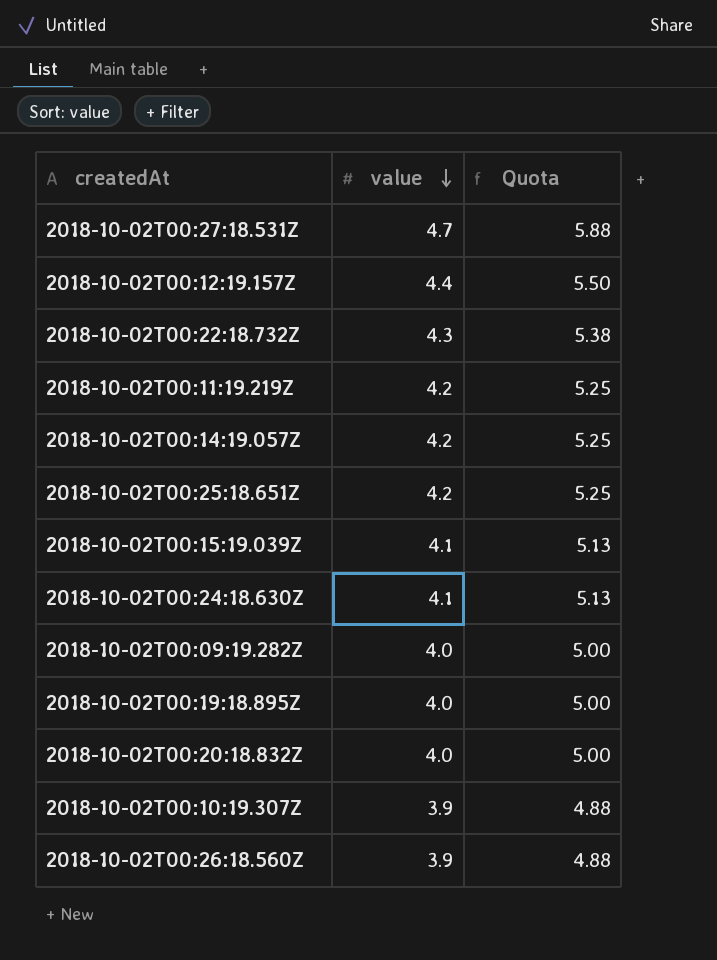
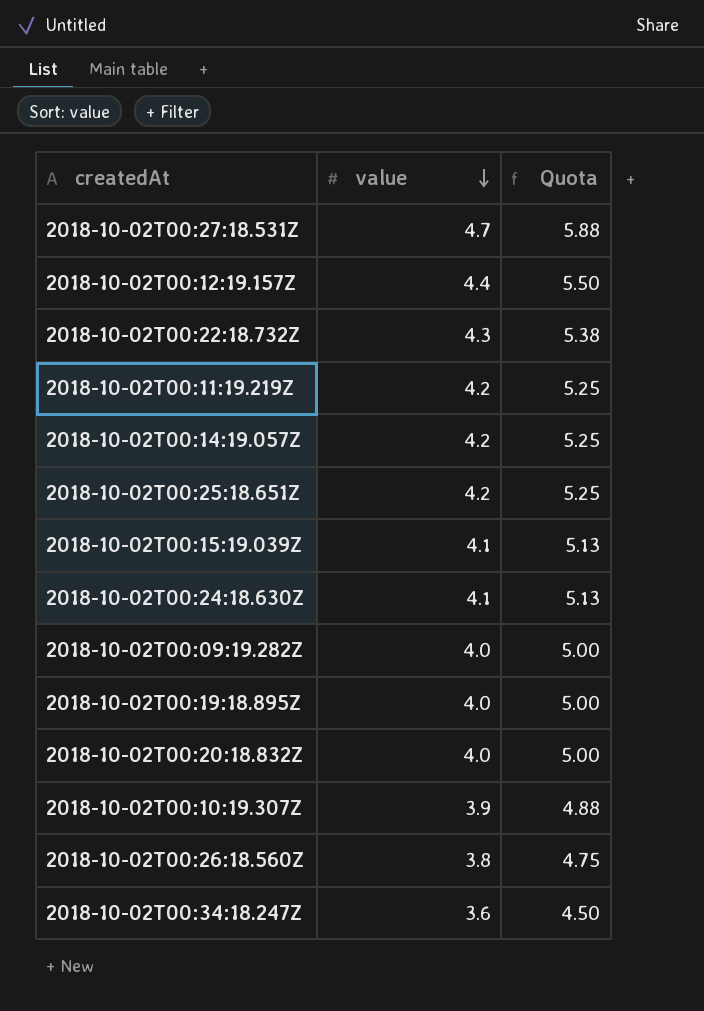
2018-10-02T00:26:18.560Z | value: 3.9 -> 3.8
2018-10-02T00:26:18.560Z | Quota: 4.88 -> 4.75
row 2018-10-02T00:34:18.247Z: none -> 3.6 | 4.50

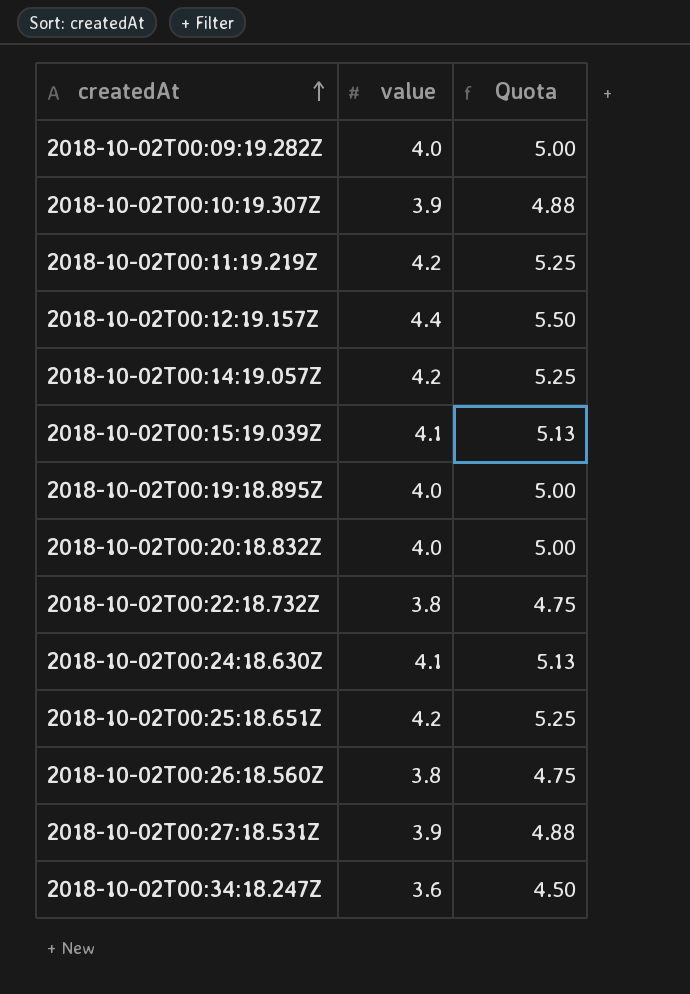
row order: value descending -> createdAt ascending
2018-10-02T00:22:18.732Z | value: 4.3 -> 3.8
2018-10-02T00:22:18.732Z | Quota: 5.38 -> 4.75
2018-10-02T00:27:18.531Z | value: 4.7 -> 3.9
2018-10-02T00:27:18.531Z | Quota: 5.88 -> 4.88

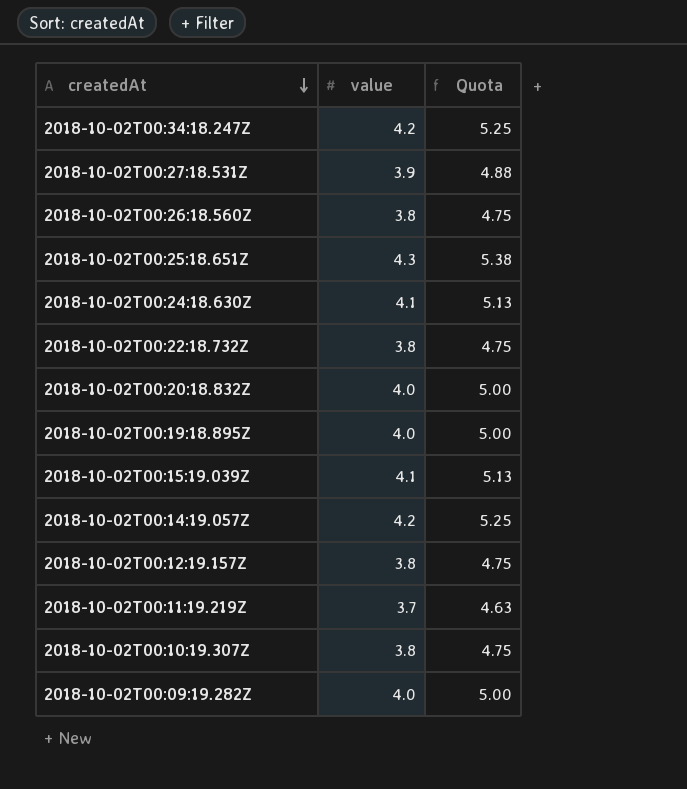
row order: createdAt ascending -> createdAt descending
2018-10-02T00:34:18.247Z | value: 3.6 -> 4.2
2018-10-02T00:34:18.247Z | Quota: 4.50 -> 5.25
2018-10-02T00:25:18.651Z | value: 4.2 -> 4.3
2018-10-02T00:25:18.651Z | Quota: 5.25 -> 5.38
2018-10-02T00:12:19.157Z | value: 4.4 -> 3.8
2018-10-02T00:12:19.157Z | Quota: 5.50 -> 4.75
2018-10-02T00:11:19.219Z | value: 4.2 -> 3.7
2018-10-02T00:11:19.219Z | Quota: 5.25 -> 4.63
2018-10-02T00:10:19.307Z | value: 3.9 -> 3.8
2018-10-02T00:10:19.307Z | Quota: 4.88 -> 4.75

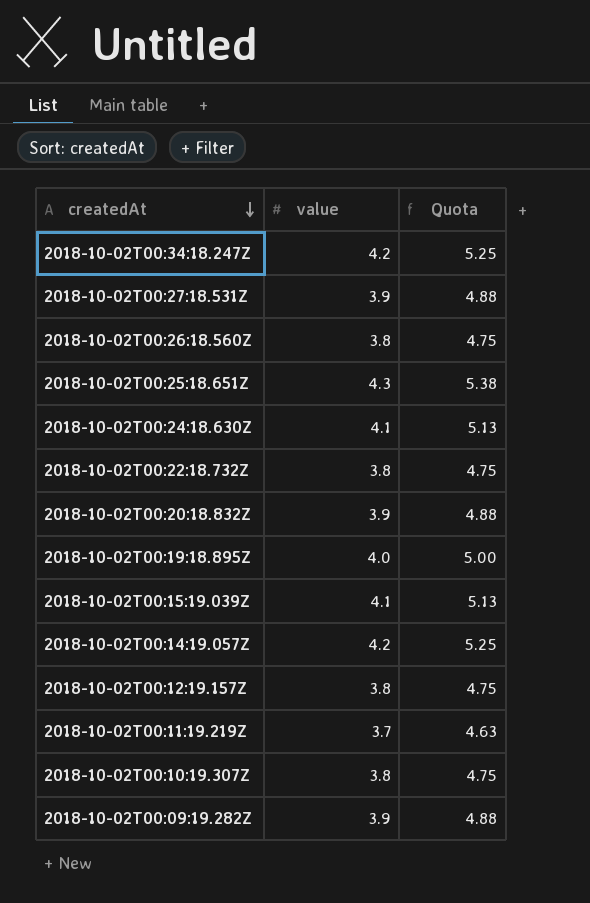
2018-10-02T00:20:18.832Z | value: 4.0 -> 3.9
2018-10-02T00:20:18.832Z | Quota: 5.00 -> 4.88
2018-10-02T00:09:19.282Z | value: 4.0 -> 3.9
2018-10-02T00:09:19.282Z | Quota: 5.00 -> 4.88

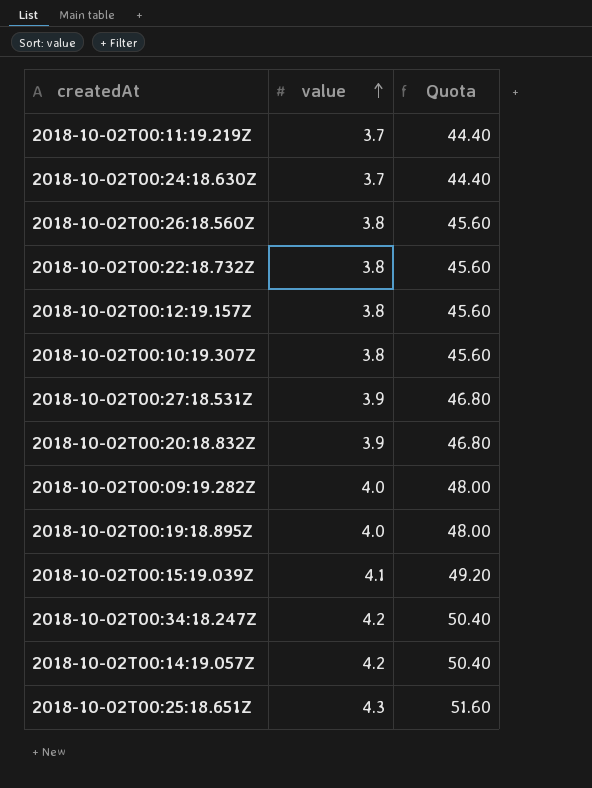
row order: createdAt descending -> value ascending
column Quota | formula: [value] * 1.25 -> [value] * 12
2018-10-02T00:24:18.630Z | value: 4.1 -> 3.7
2018-10-02T00:09:19.282Z | value: 3.9 -> 4.0

